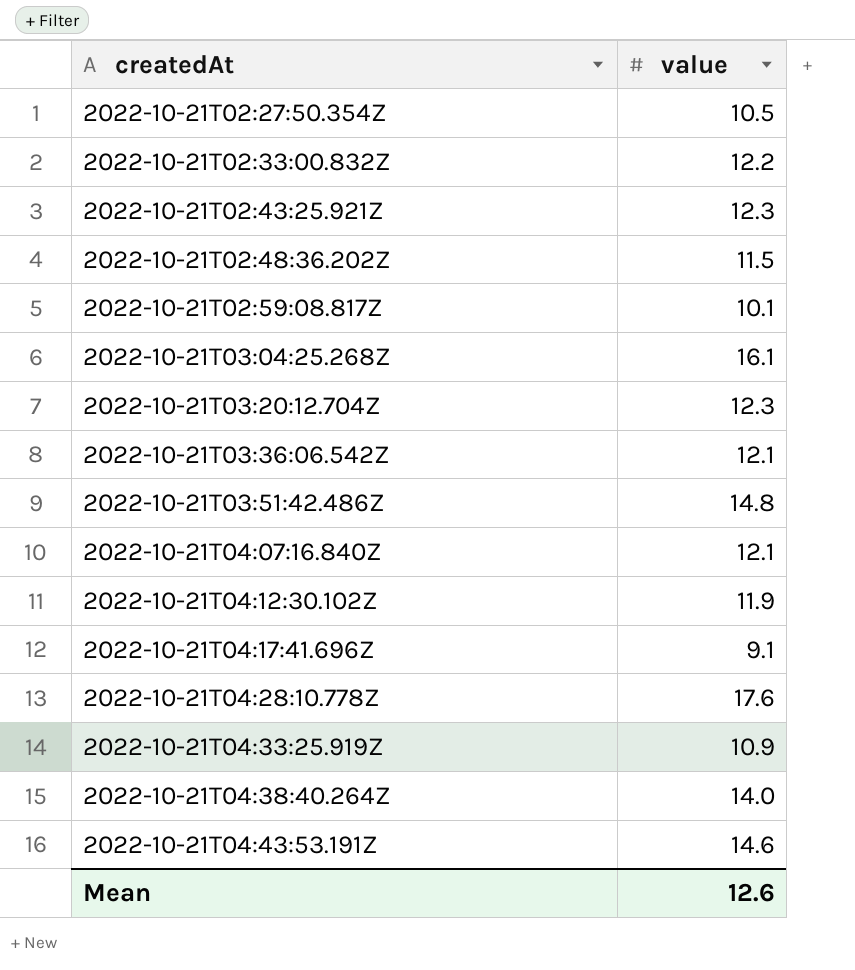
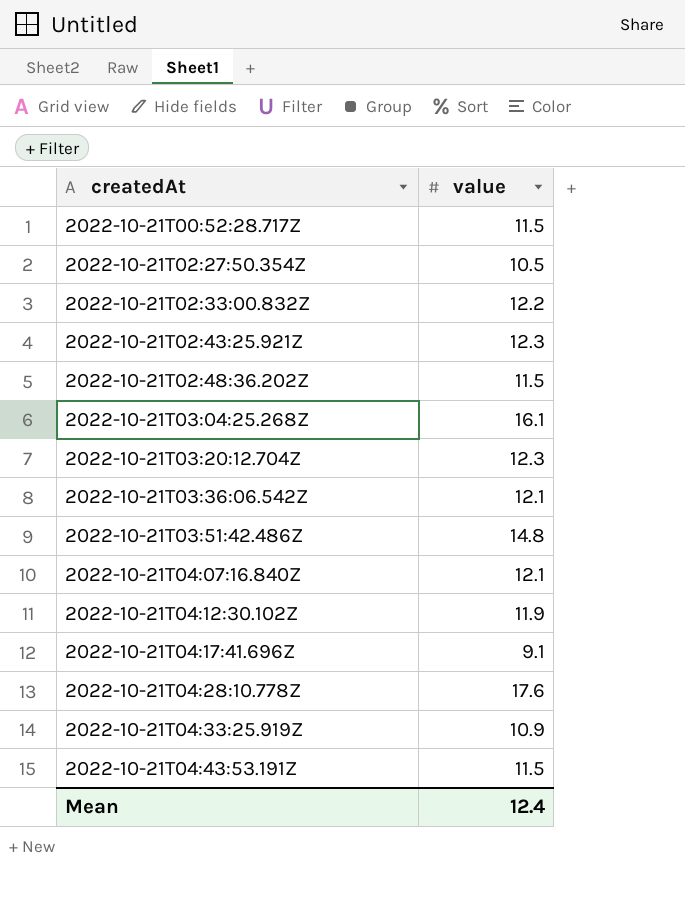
row 2022-10-21T02:59:08.817Z: 10.1 -> none
row 2022-10-21T04:38:40.264Z: 14.0 -> none
row 2022-10-21T00:52:28.717Z: none -> 11.5
2022-10-21T04:43:53.191Z | value: 14.6 -> 11.5
Mean | value: 12.6 -> 12.4

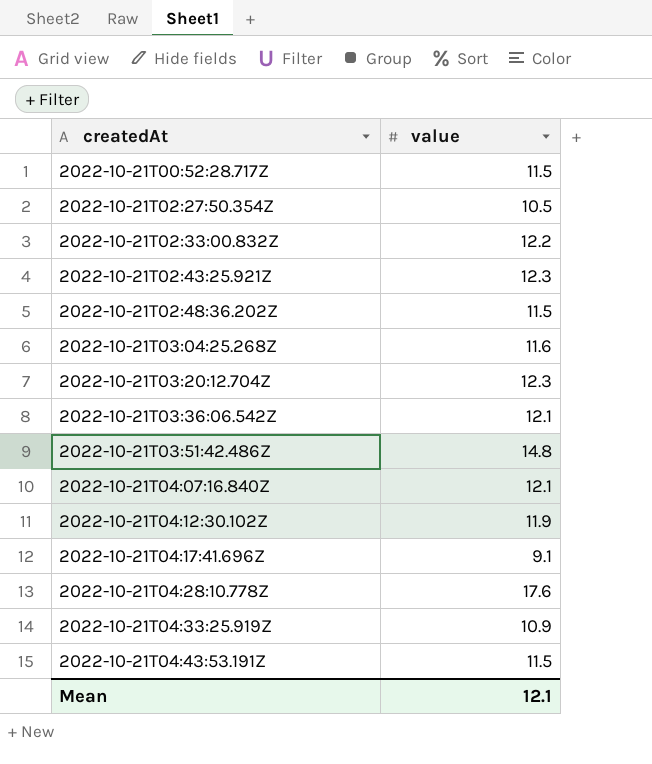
2022-10-21T03:04:25.268Z | value: 16.1 -> 11.6
Mean | value: 12.4 -> 12.1

